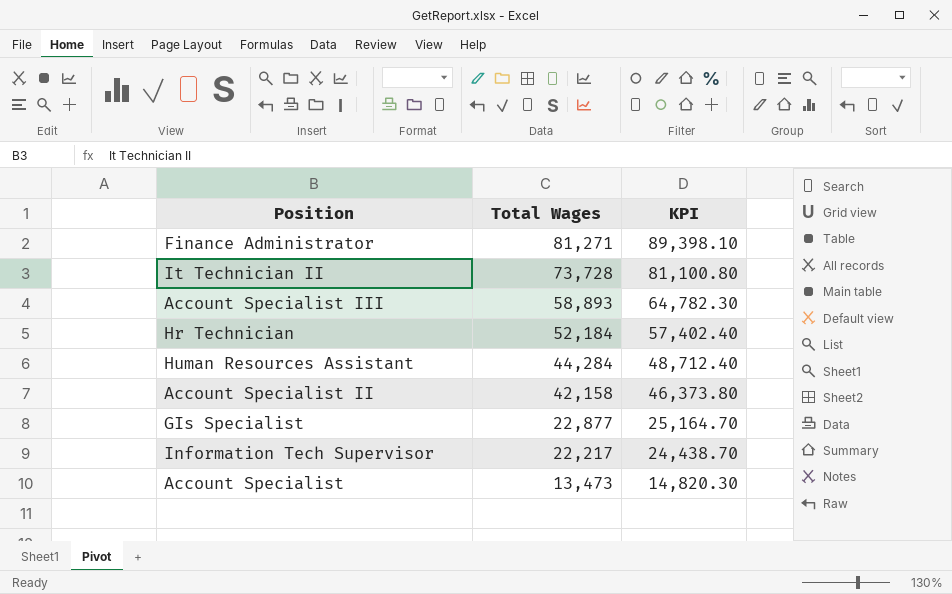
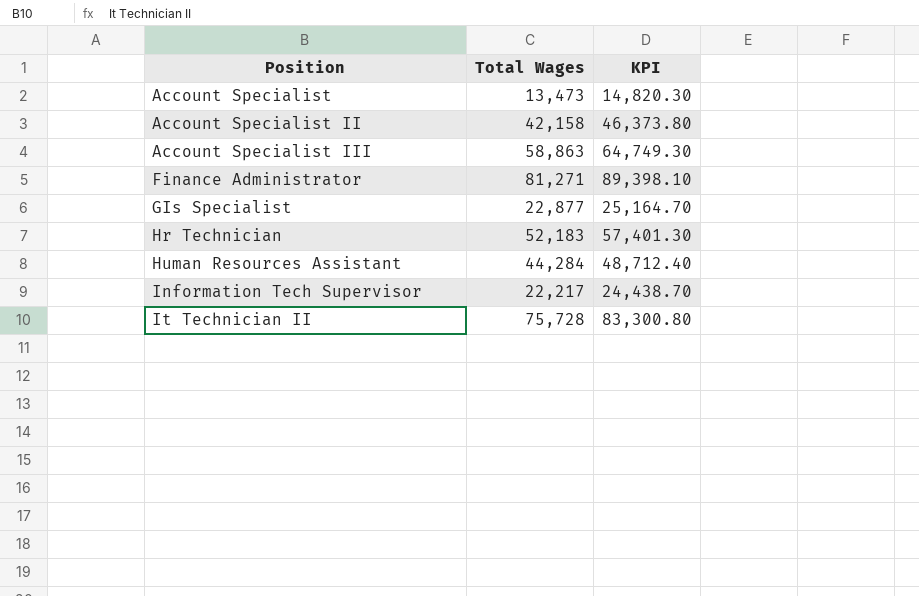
row order: Total Wages descending -> Position ascending
Account Specialist III | Total Wages: 58,893 -> 58,863
Account Specialist III | KPI: 64,782.30 -> 64,749.30
Hr Technician | Total Wages: 52,184 -> 52,183
Hr Technician | KPI: 57,402.40 -> 57,401.30
It Technician II | Total Wages: 73,728 -> 75,728
It Technician II | KPI: 81,100.80 -> 83,300.80

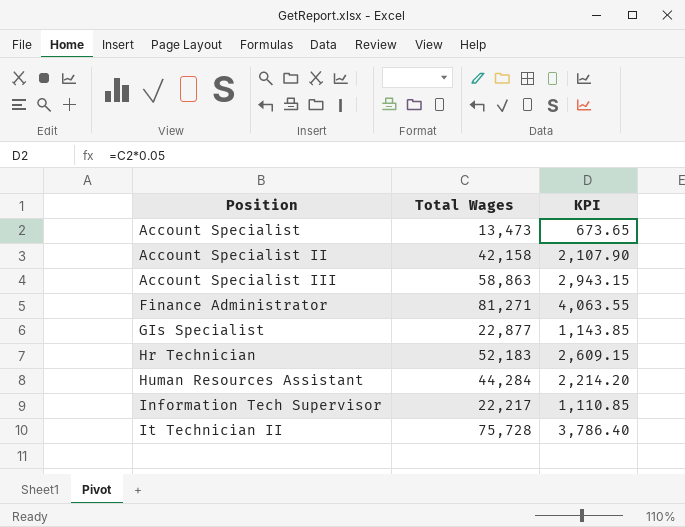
column KPI | formula: [Total Wages] * 1.1 -> [Total Wages] * 0.05

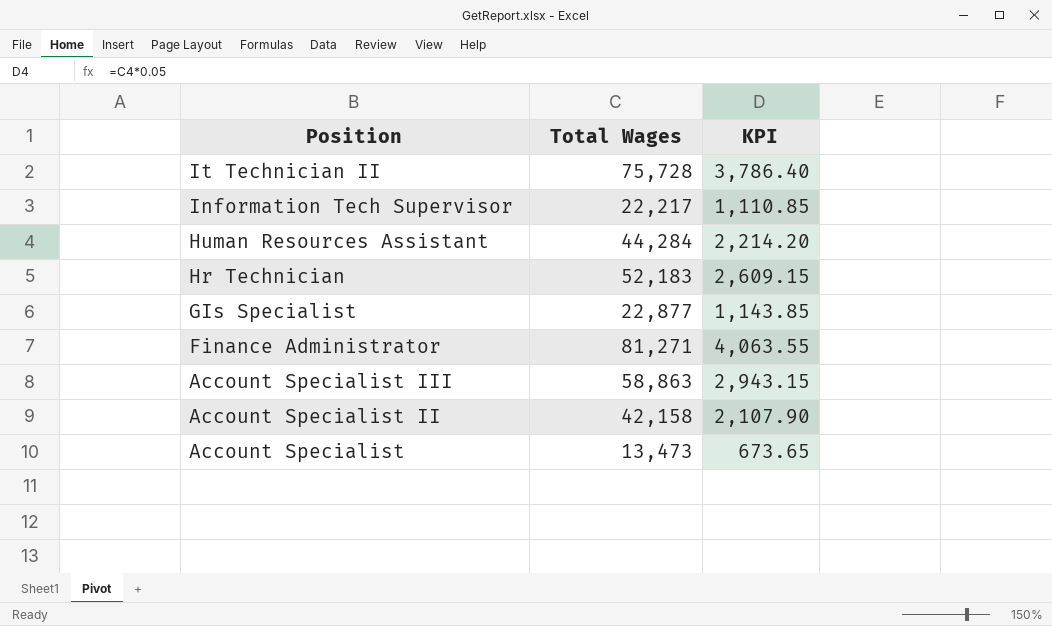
row order: Position ascending -> Position descending

